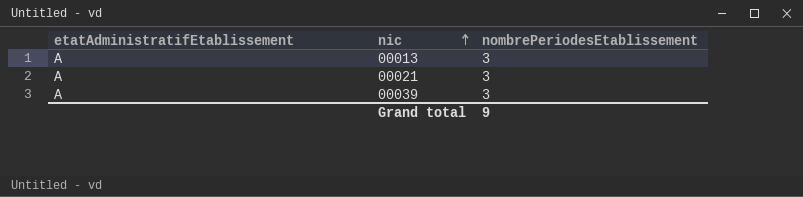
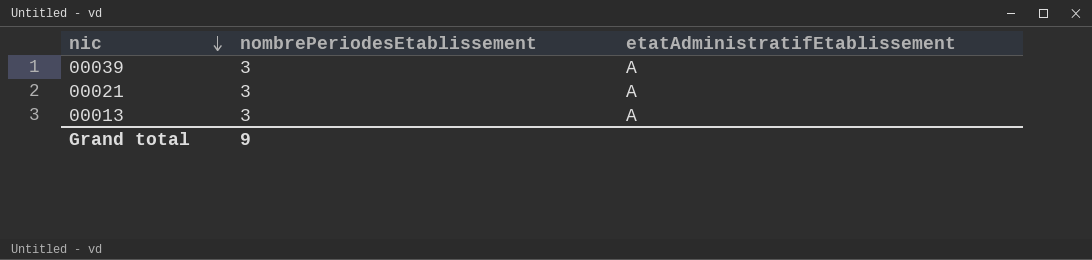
row order: nic ascending -> nic descending
column etatAdministratifEtablissement | position: 1 -> 3

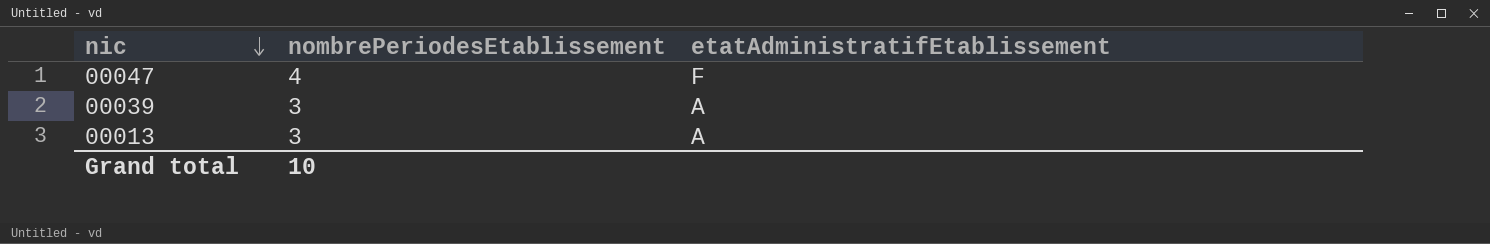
row 00021: 3 | A -> none
row 00047: none -> 4 | F
Grand total | nombrePeriodesEtablissement: 9 -> 10

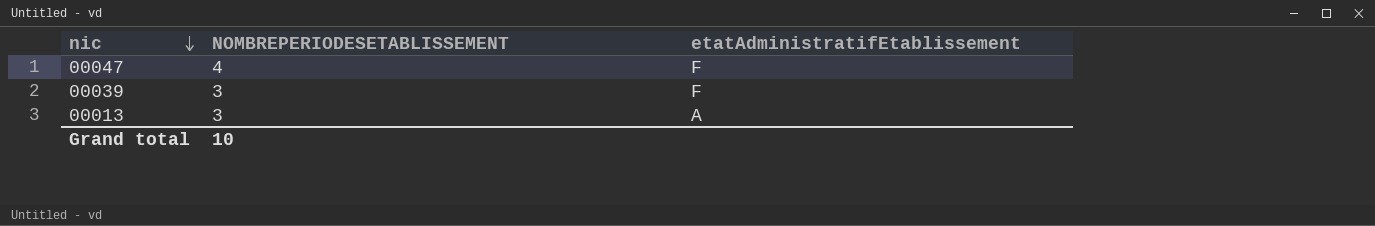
column name: nombrePeriodesEtablissement -> NOMBREPERIODESETABLISSEMENT
00039 | etatAdministratifEtablissement: A -> F

